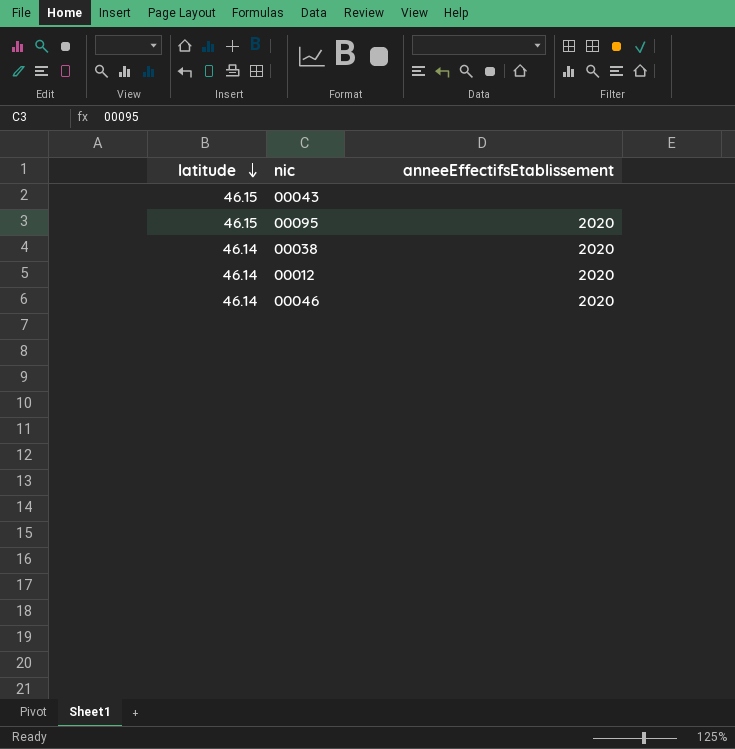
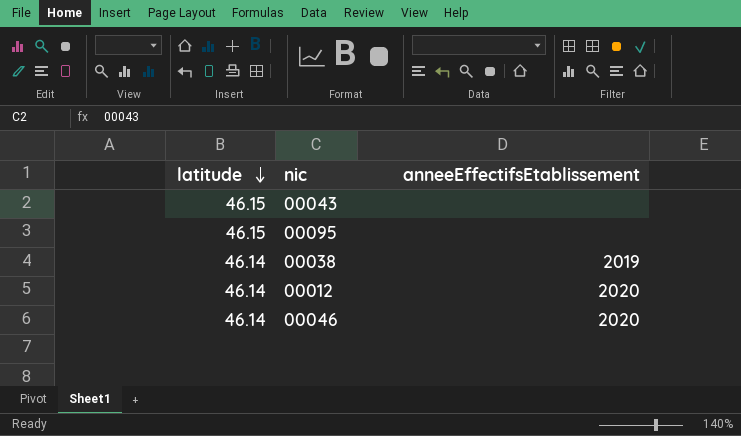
00095 | anneeEffectifsEtablissement: 2020 -> none
00038 | anneeEffectifsEtablissement: 2020 -> 2019

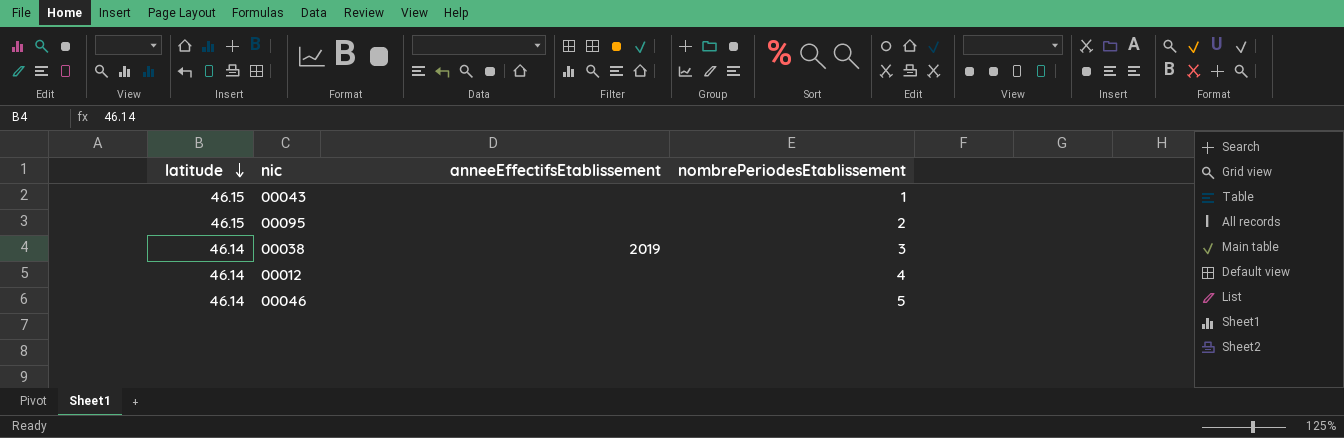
column nombrePeriodesEtablissement | position: none -> 4
00012 | anneeEffectifsEtablissement: 2020 -> none
00046 | anneeEffectifsEtablissement: 2020 -> none

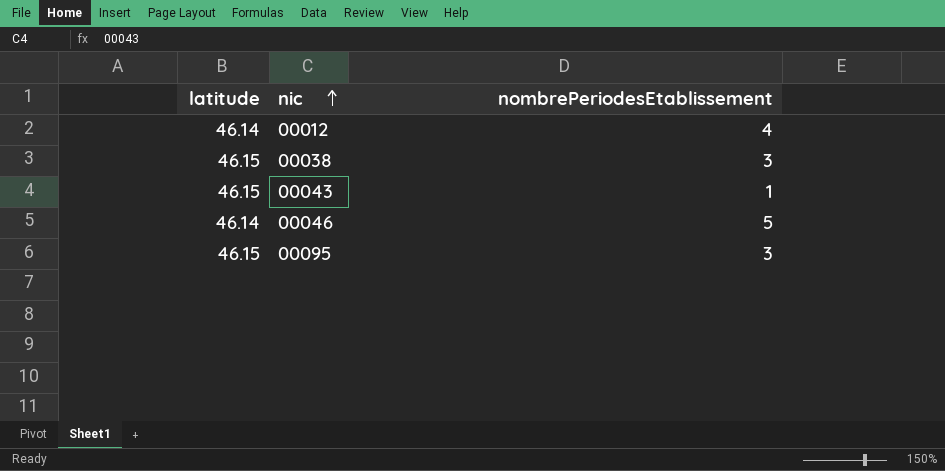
row order: latitude descending -> nic ascending
column anneeEffectifsEtablissement | position: 3 -> none
00038 | latitude: 46.14 -> 46.15
00095 | nombrePeriodesEtablissement: 2 -> 3

